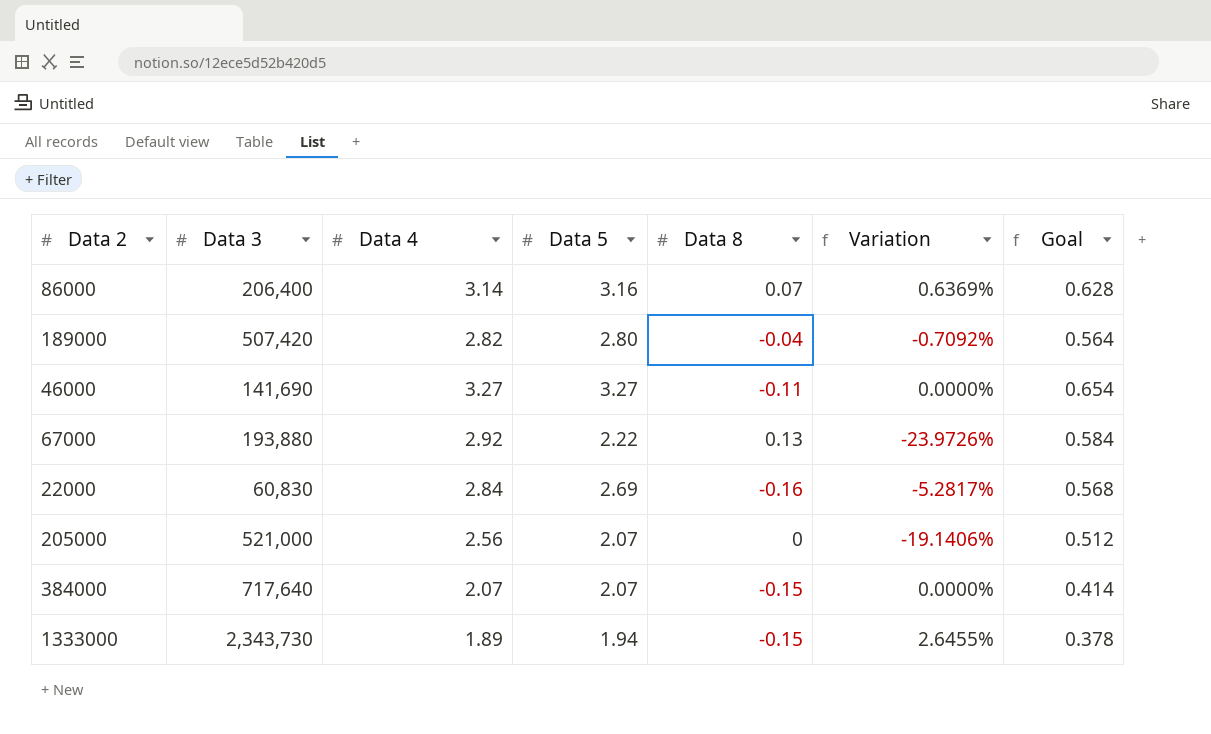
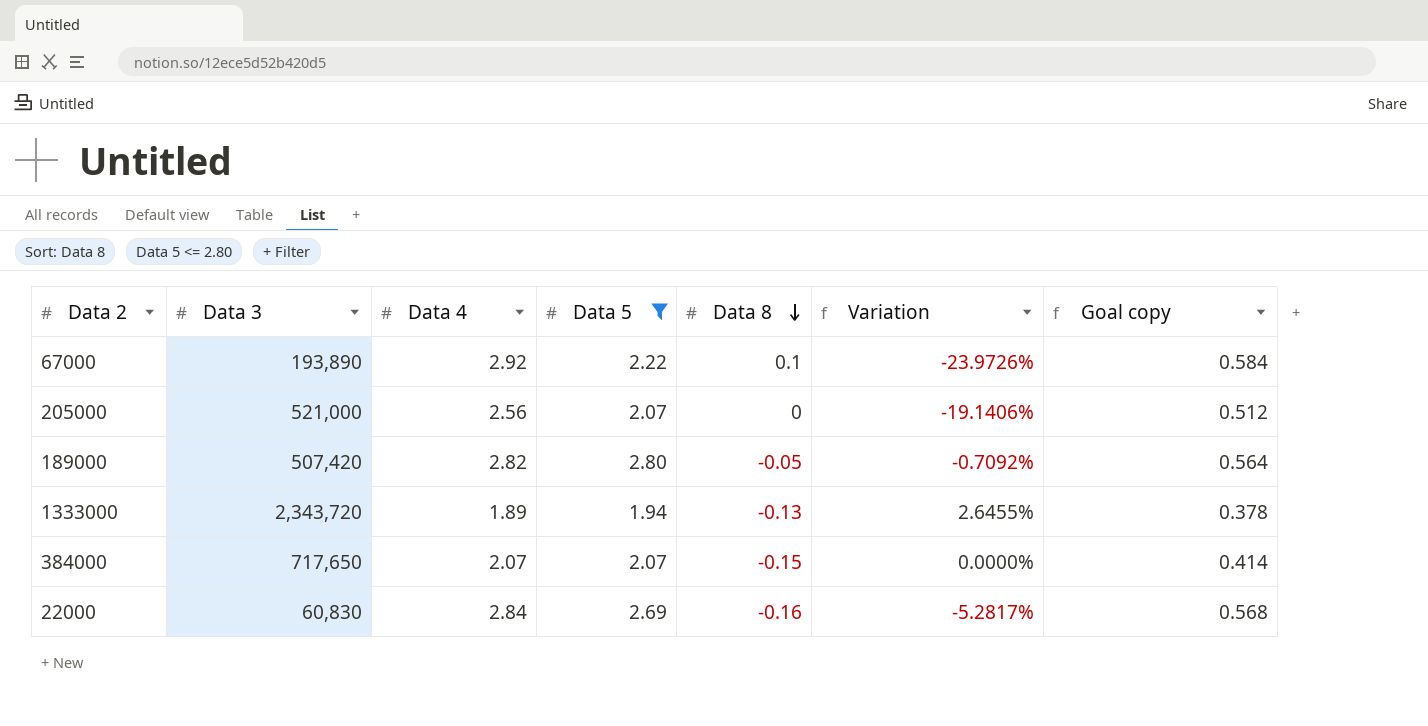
filter: none -> Data 5 <= 2.80
row order: none -> Data 8 descending
column name: Goal -> Goal copy
67000 | Data 3: 193,880 -> 193,890
67000 | Data 8: 0.13 -> 0.1
189000 | Data 8: -0.04 -> -0.05
1333000 | Data 3: 2,343,730 -> 2,343,720
1333000 | Data 8: -0.15 -> -0.13
384000 | Data 3: 717,640 -> 717,650

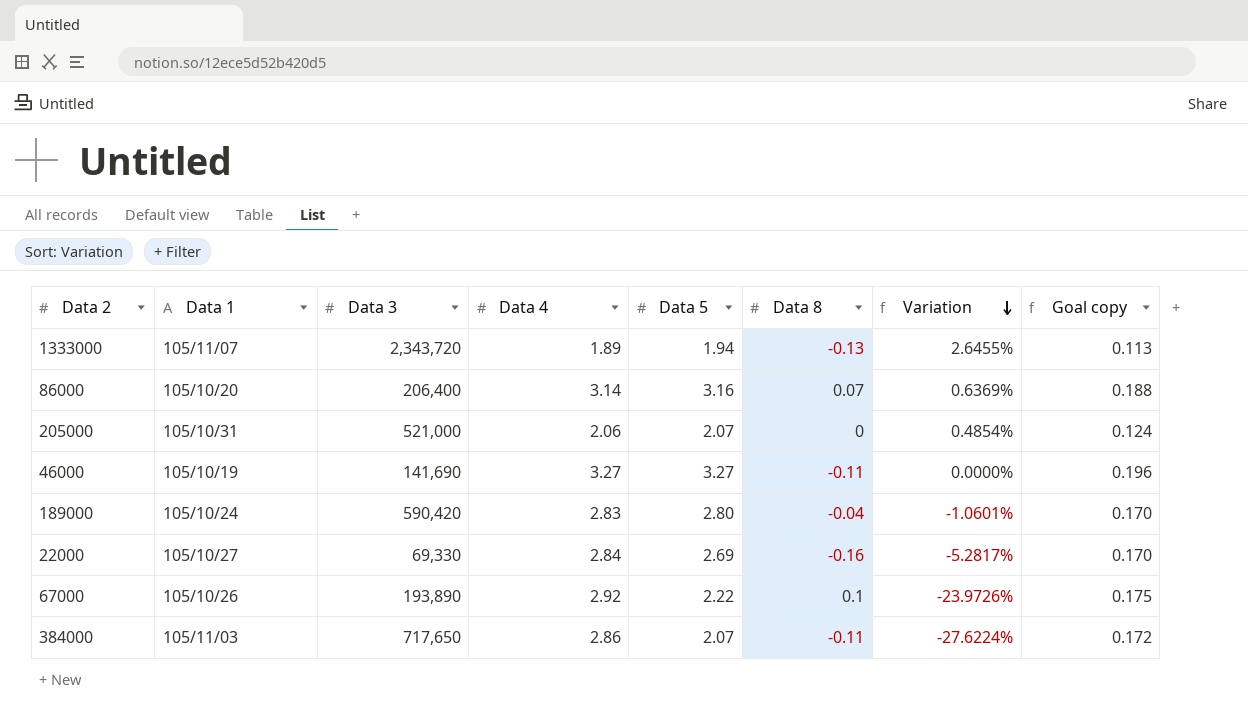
filter: Data 5 <= 2.80 -> none
row order: Data 8 descending -> Variation descending
column Data 1 | position: none -> 2
column Goal copy | formula: [Data 4] * 0.2 -> [Data 4] * 0.06
205000 | Data 4: 2.56 -> 2.06
205000 | Variation: -19.1406% -> 0.4854%
189000 | Data 3: 507,420 -> 590,420
189000 | Data 4: 2.82 -> 2.83
189000 | Data 8: -0.05 -> -0.04
189000 | Variation: -0.7092% -> -1.0601%
22000 | Data 3: 60,830 -> 69,330
384000 | Data 4: 2.07 -> 2.86
384000 | Data 8: -0.15 -> -0.11
384000 | Variation: 0.0000% -> -27.6224%

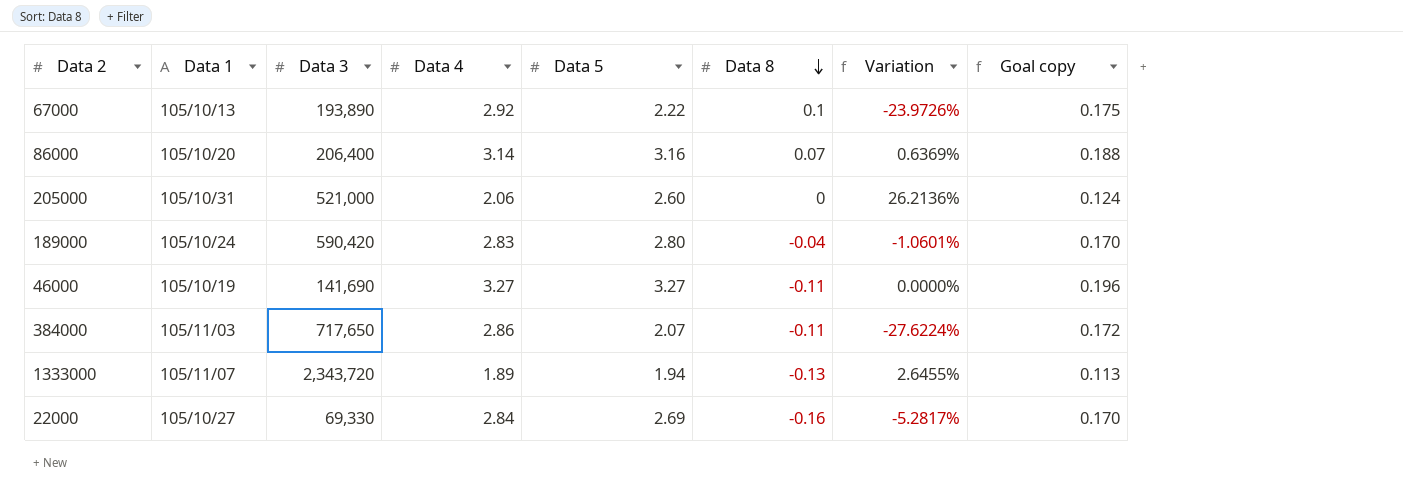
row order: Variation descending -> Data 8 descending
67000 | Data 1: 105/10/26 -> 105/10/13
205000 | Data 5: 2.07 -> 2.60
205000 | Variation: 0.4854% -> 26.2136%

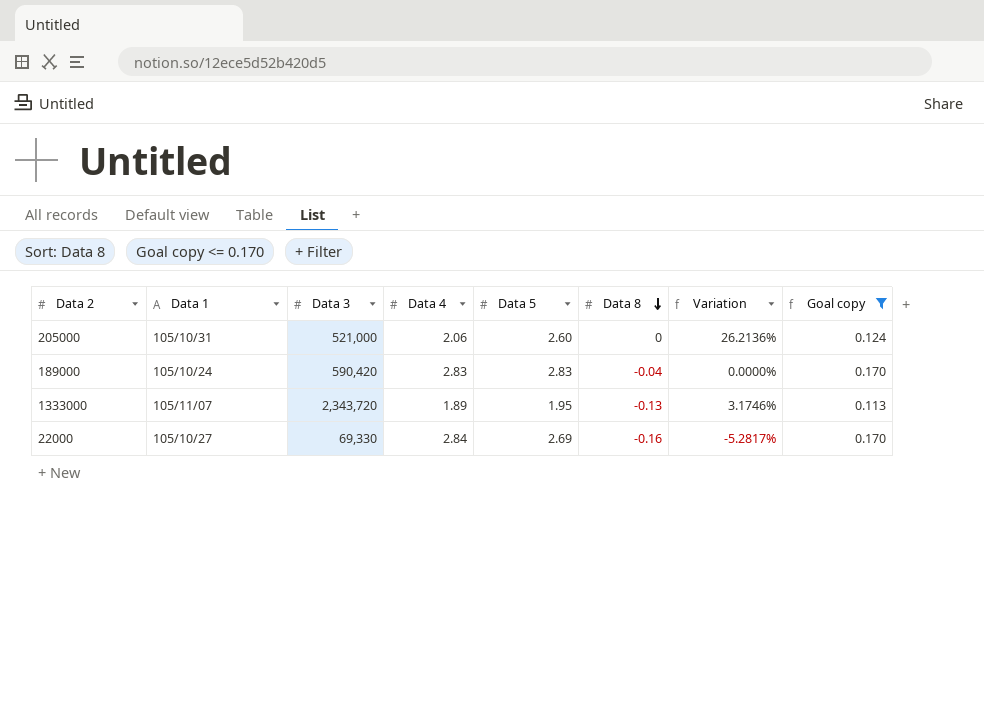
filter: none -> Goal copy <= 0.170
189000 | Data 5: 2.80 -> 2.83
189000 | Variation: -1.0601% -> 0.0000%
1333000 | Data 5: 1.94 -> 1.95
1333000 | Variation: 2.6455% -> 3.1746%

